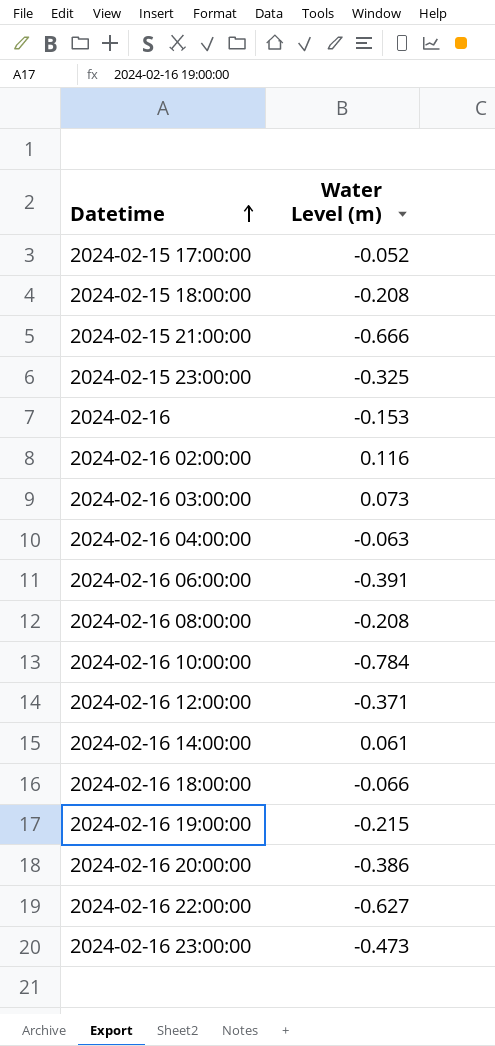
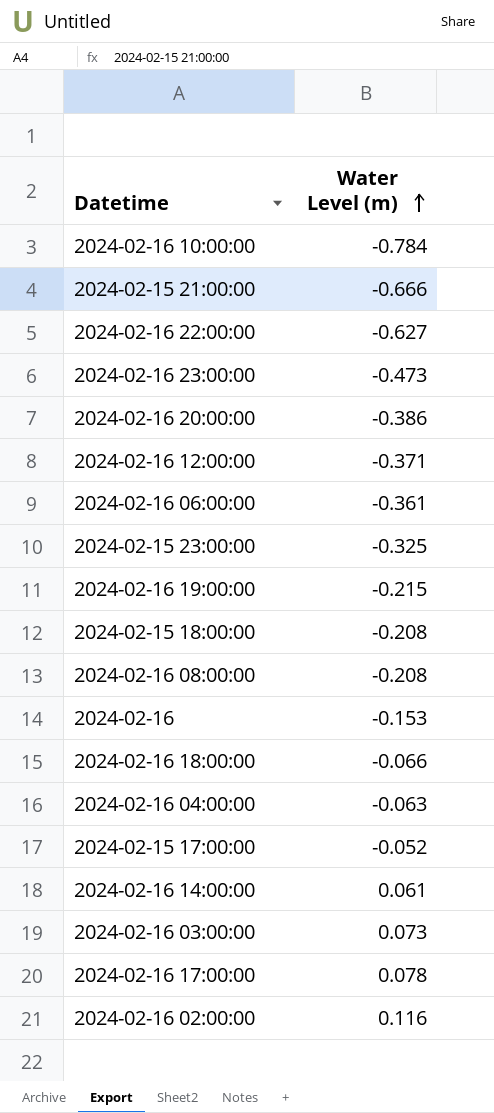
row order: Datetime ascending -> Water Level (m) ascending
2024-02-16 06:00:00 | Water Level (m): -0.391 -> -0.361
row 2024-02-16 17:00:00: none -> 0.078

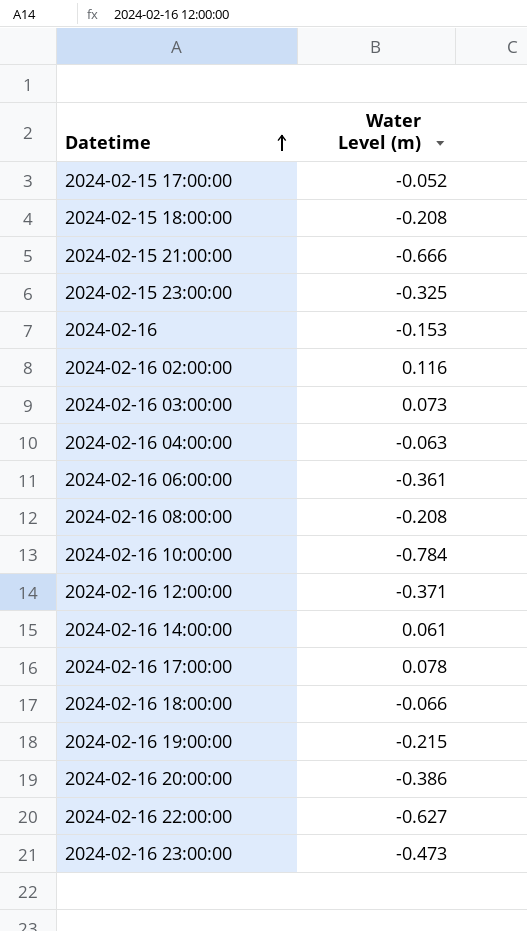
row order: Water Level (m) ascending -> Datetime ascending

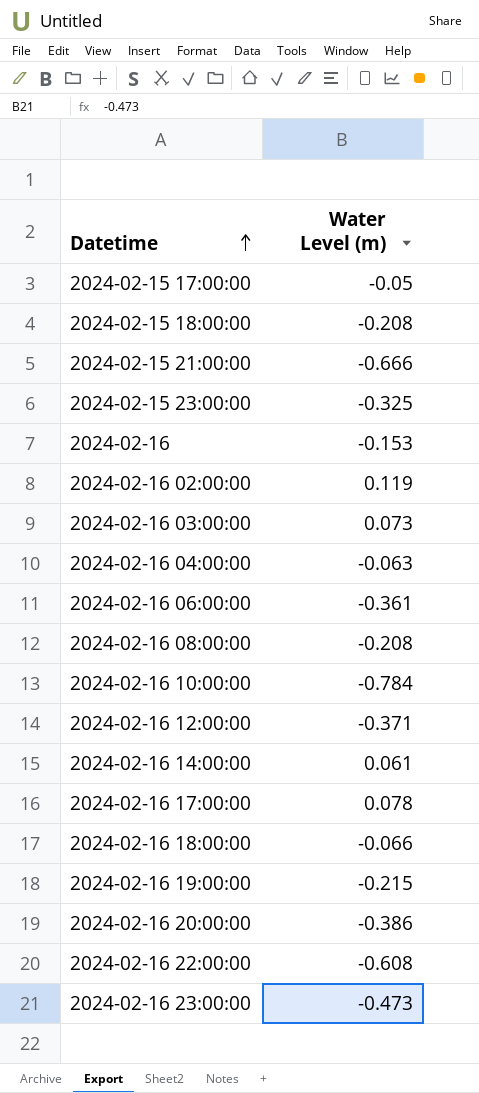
2024-02-15 17:00:00 | Water Level (m): -0.052 -> -0.05
2024-02-16 02:00:00 | Water Level (m): 0.116 -> 0.119
2024-02-16 22:00:00 | Water Level (m): -0.627 -> -0.608

